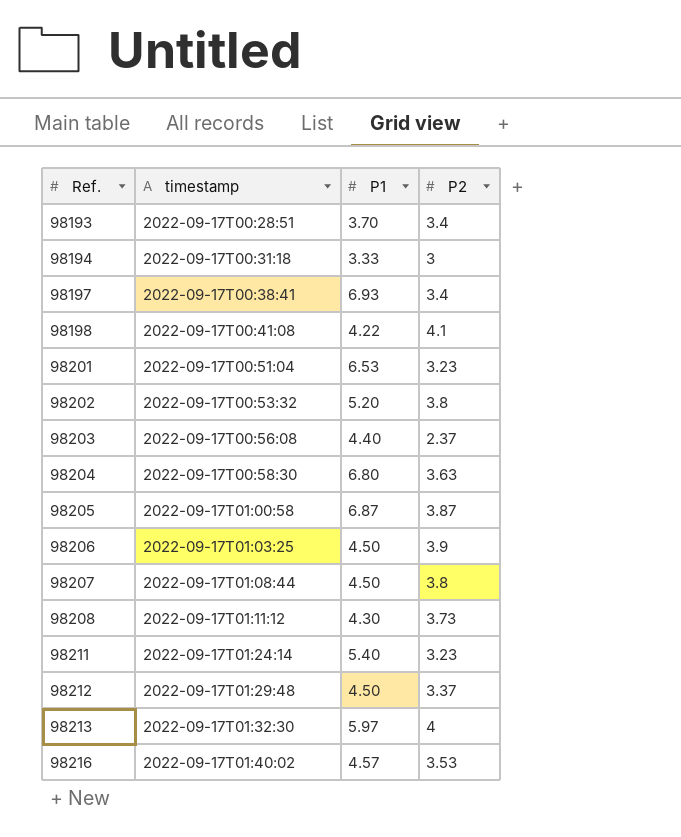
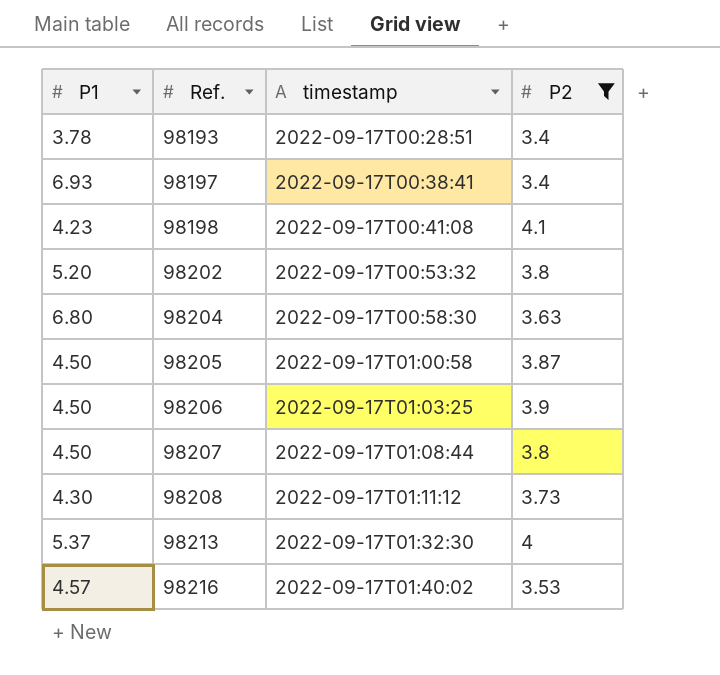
filter: none -> P2 >= 3.4
column P1 | position: 3 -> 1
98193 | P1: 3.70 -> 3.78
98198 | P1: 4.22 -> 4.23
98205 | P1: 6.87 -> 4.50
98213 | P1: 5.97 -> 5.37

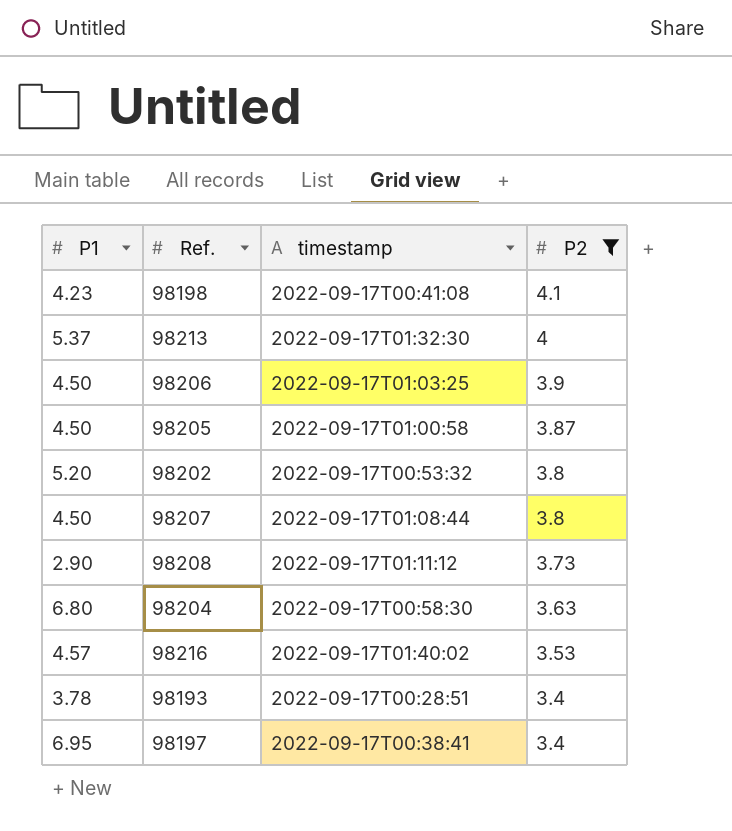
row order: Ref. ascending -> P2 descending
98208 | P1: 4.30 -> 2.90
98197 | P1: 6.93 -> 6.95

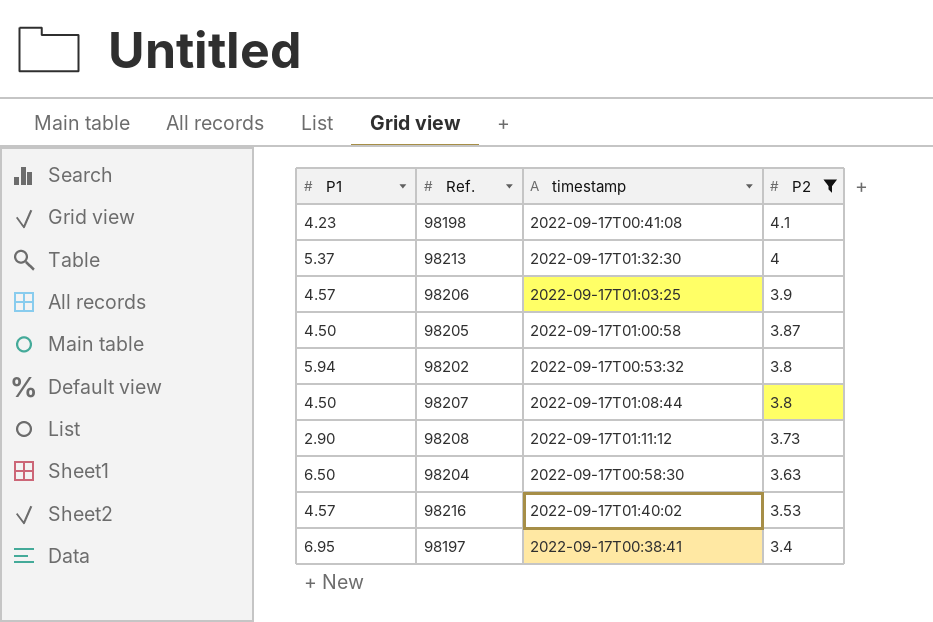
row 98193: 3.78 | 2022-09-17T00:28:51 | 3.4 -> none
98206 | P1: 4.50 -> 4.57
98202 | P1: 5.20 -> 5.94
98204 | P1: 6.80 -> 6.50

